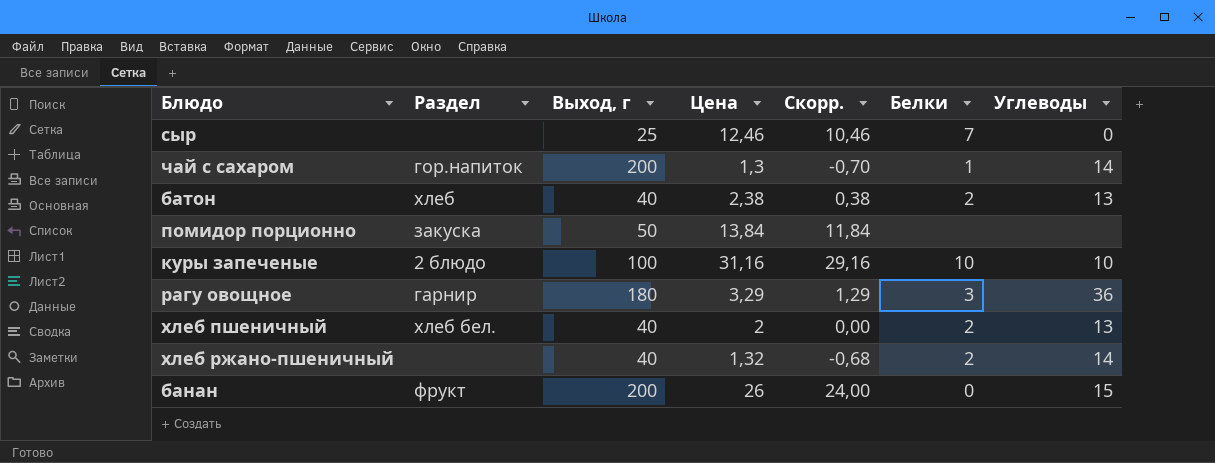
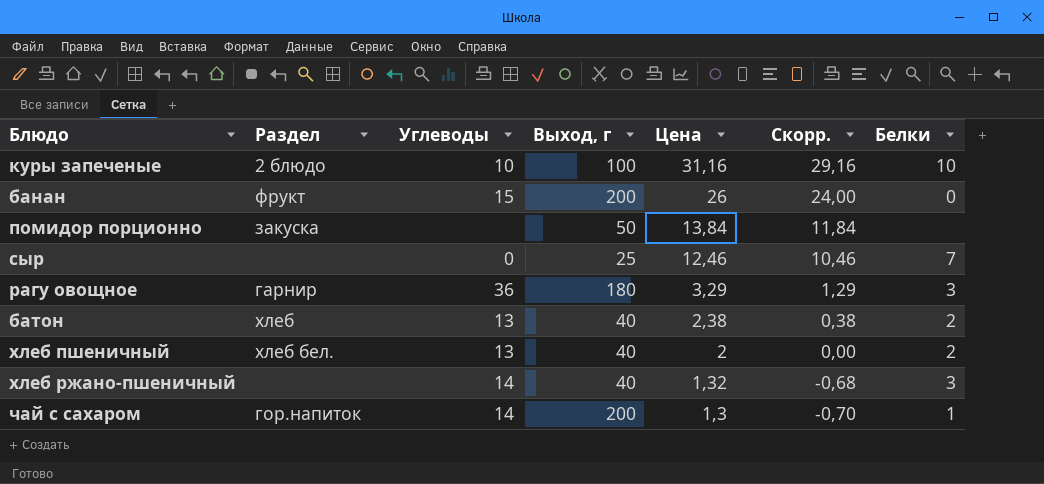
row order: none -> Цена descending
column Углеводы | position: 7 -> 3
хлеб ржано-пшеничный | Белки: 2 -> 3

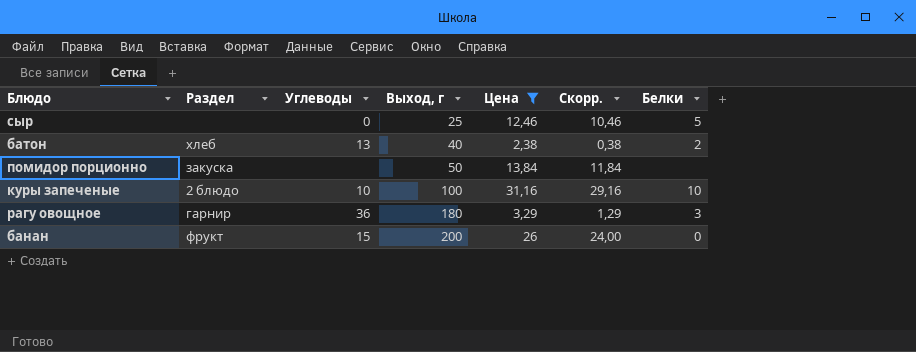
filter: none -> Цена >= 2,38
row order: Цена descending -> Выход, г ascending
сыр | Белки: 7 -> 5

